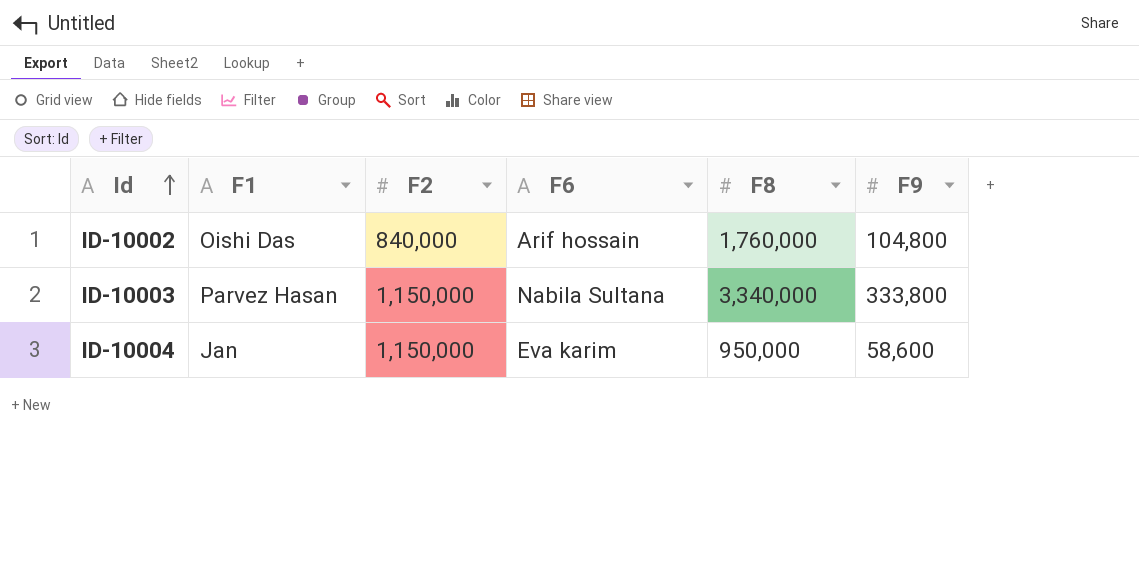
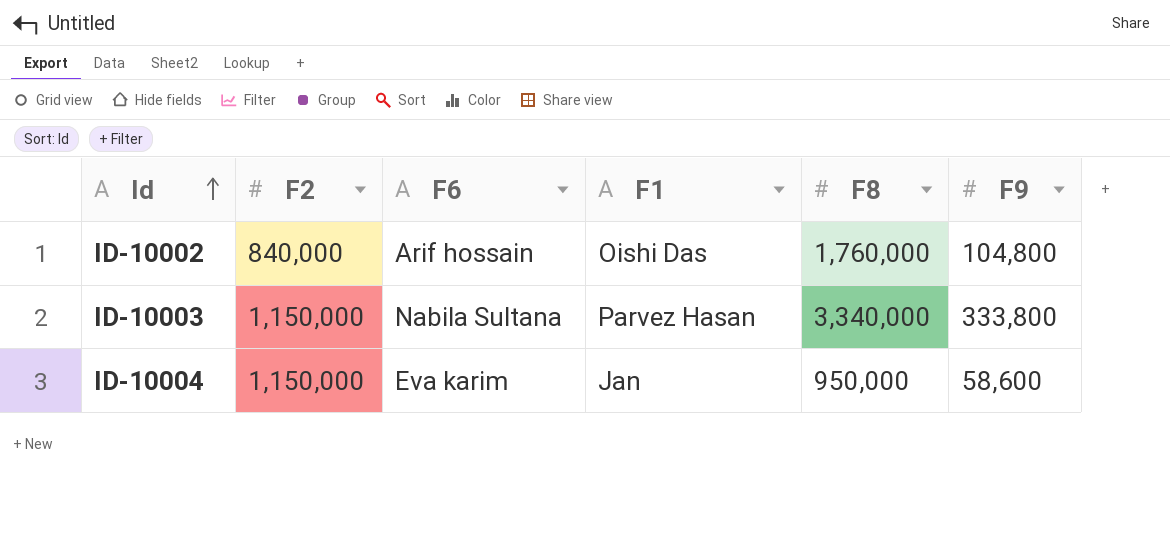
column F1 | position: 2 -> 4

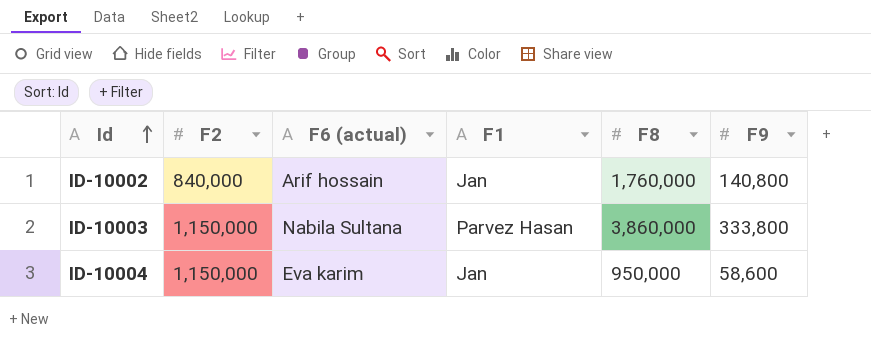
column name: F6 -> F6 (actual)
ID-10002 | F1: Oishi Das -> Jan
ID-10002 | F9: 104,800 -> 140,800
ID-10003 | F8: 3,340,000 -> 3,860,000

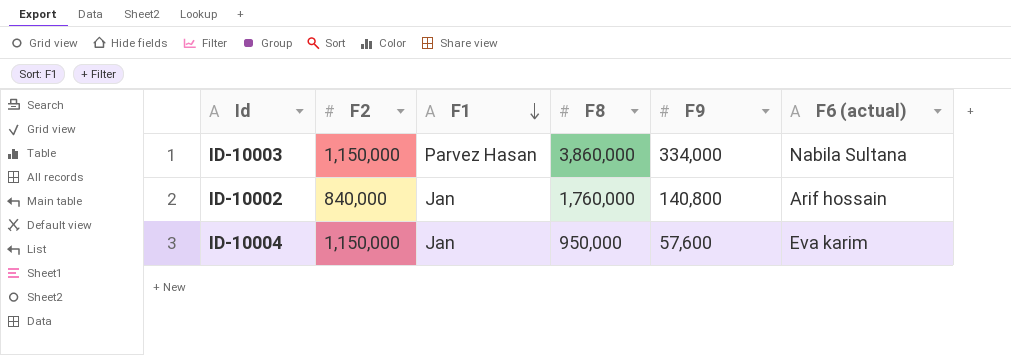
row order: Id ascending -> F1 descending
column F6 (actual) | position: 3 -> 6
ID-10003 | F9: 333,800 -> 334,000
ID-10004 | F9: 58,600 -> 57,600

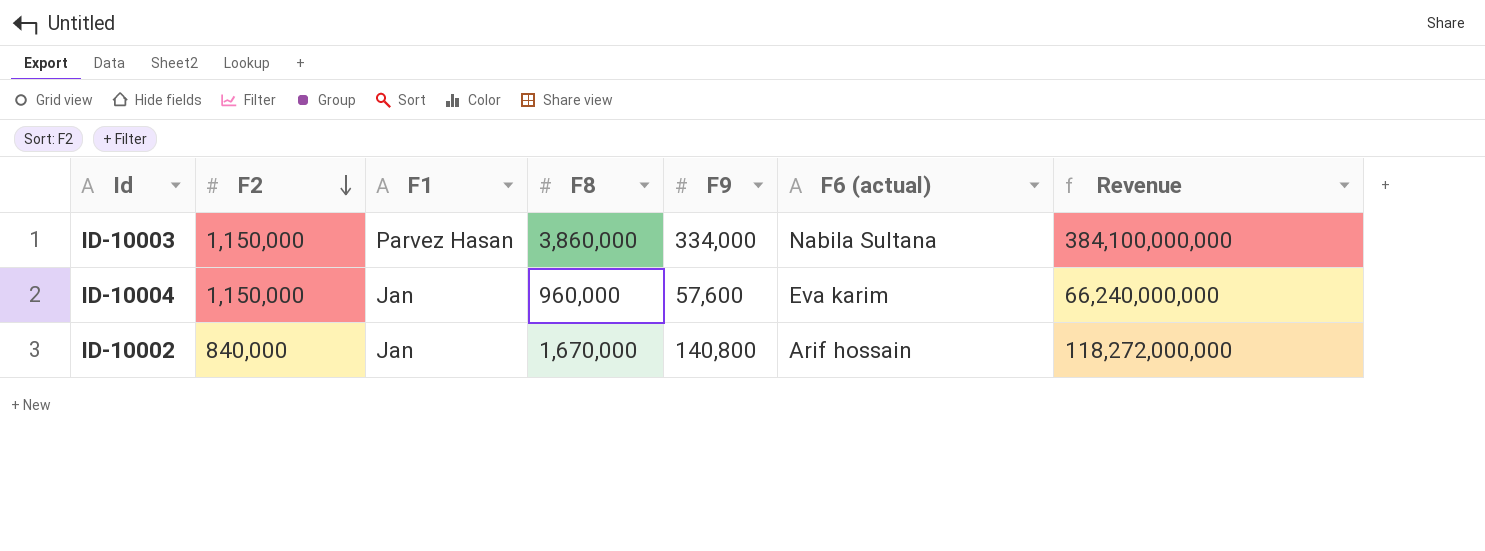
row order: F1 descending -> F2 descending
column Revenue | formula: none -> [F2] * [F9]
ID-10004 | F8: 950,000 -> 960,000
ID-10002 | F8: 1,760,000 -> 1,670,000

